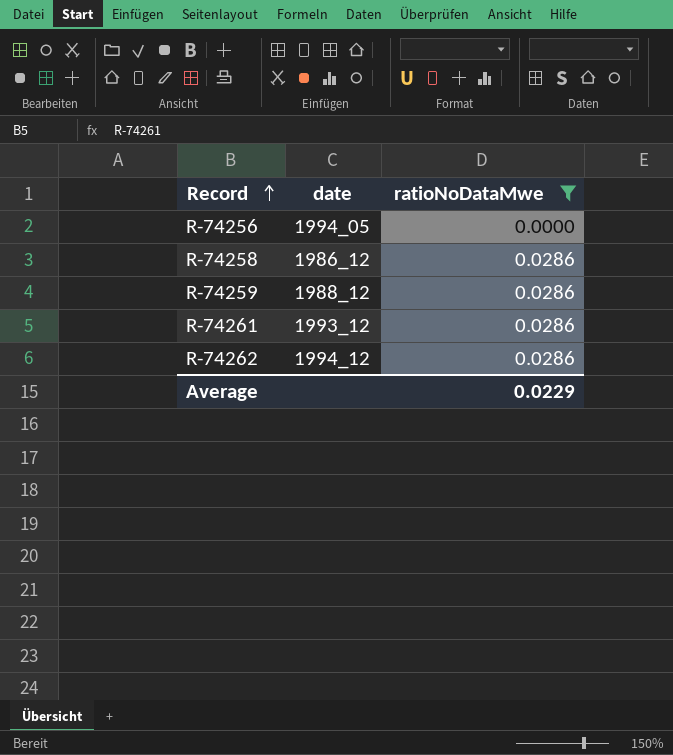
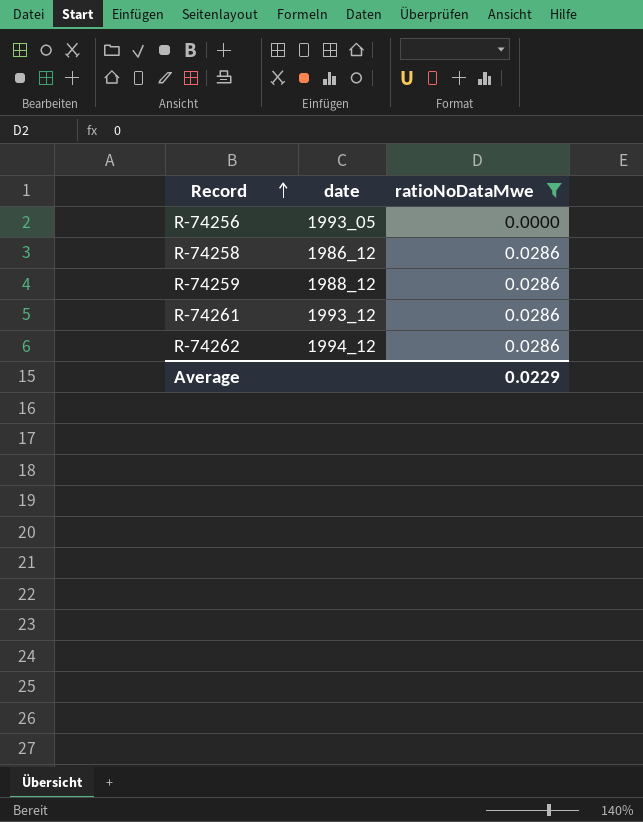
R-74256 | date: 1994_05 -> 1993_05

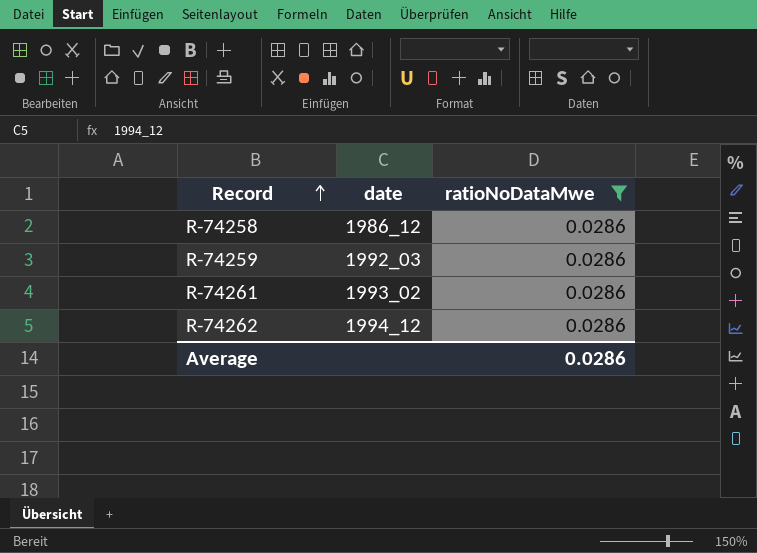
row R-74256: 1993_05 | 0.0000 -> none
R-74259 | date: 1988_12 -> 1992_03
R-74261 | date: 1993_12 -> 1993_02
Average | ratioNoDataMwe: 0.0229 -> 0.0286

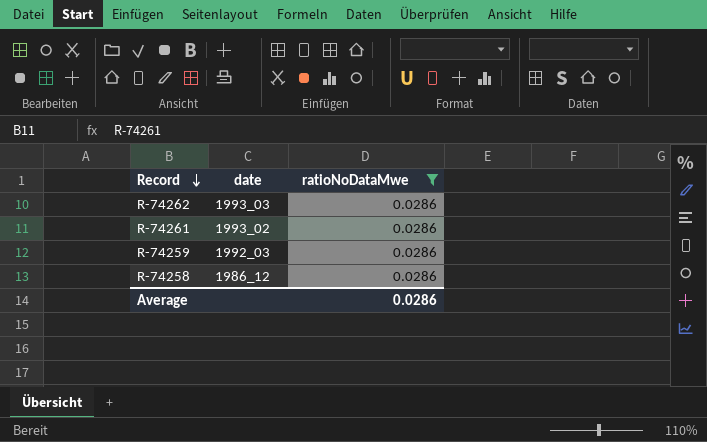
row order: Record ascending -> Record descending
R-74262 | date: 1994_12 -> 1993_03

